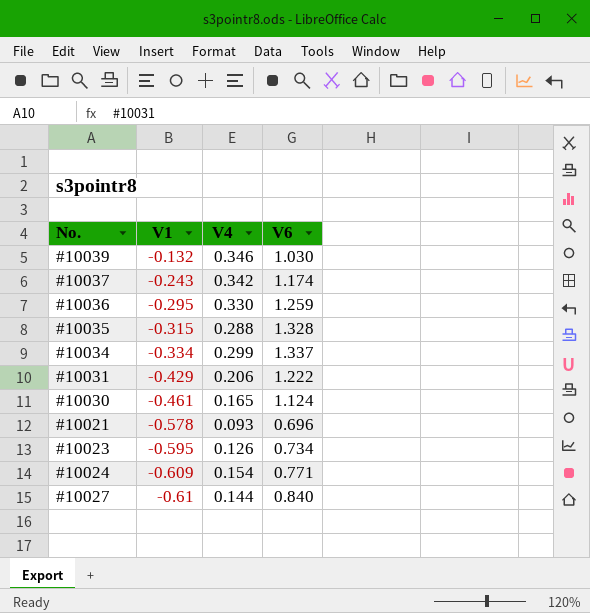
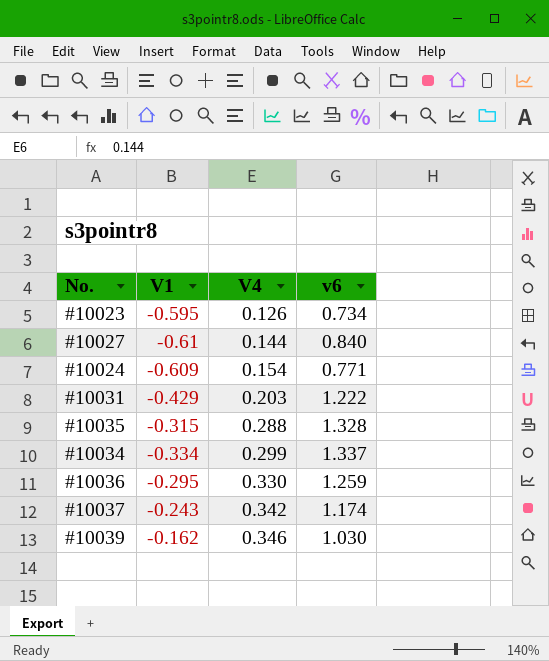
row order: V1 descending -> V4 ascending
column name: V6 -> v6
row #10030: -0.461 | 0.165 | 1.124 -> none
row #10021: -0.578 | 0.093 | 0.696 -> none
#10031 | V4: 0.206 -> 0.203
#10039 | V1: -0.132 -> -0.162

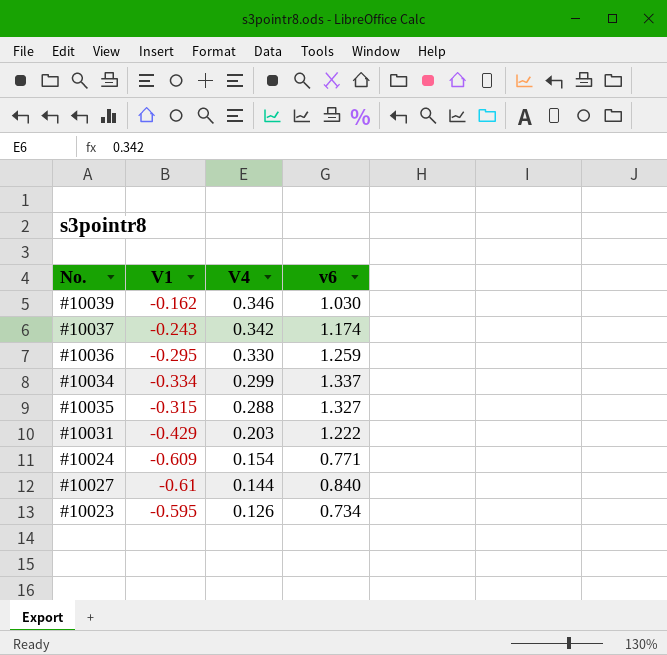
row order: V4 ascending -> V4 descending
#10035 | v6: 1.328 -> 1.327

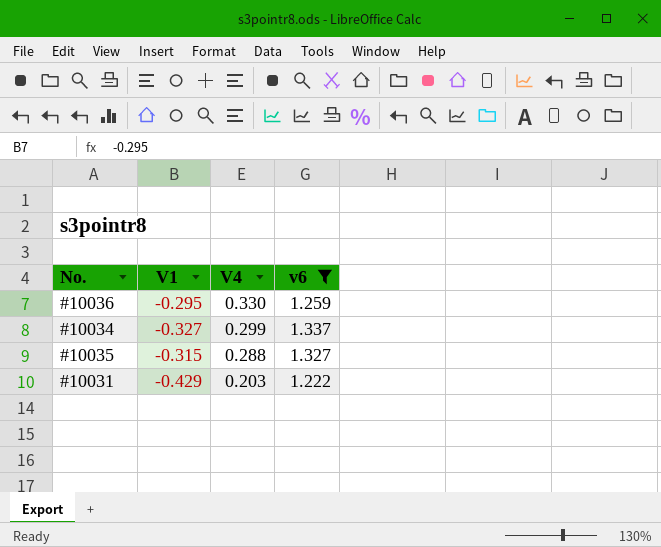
filter: none -> v6 >= 1.222
#10034 | V1: -0.334 -> -0.327

